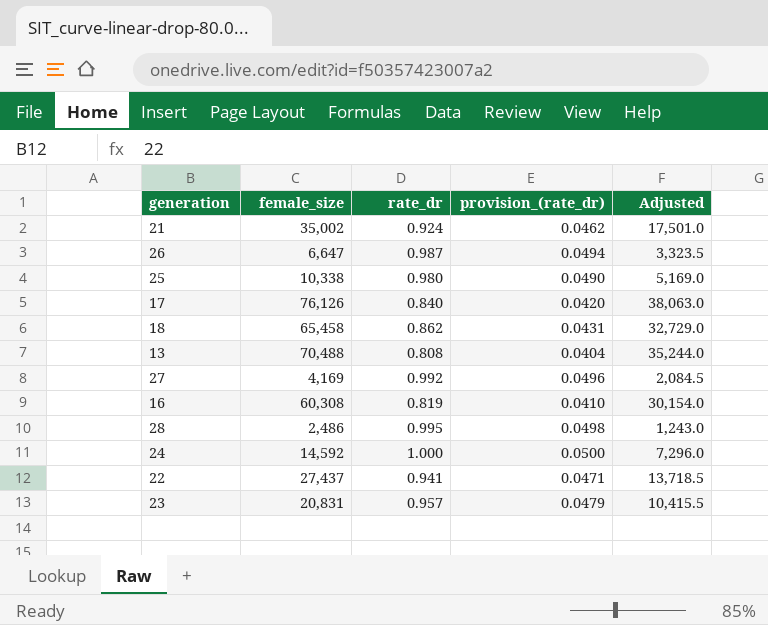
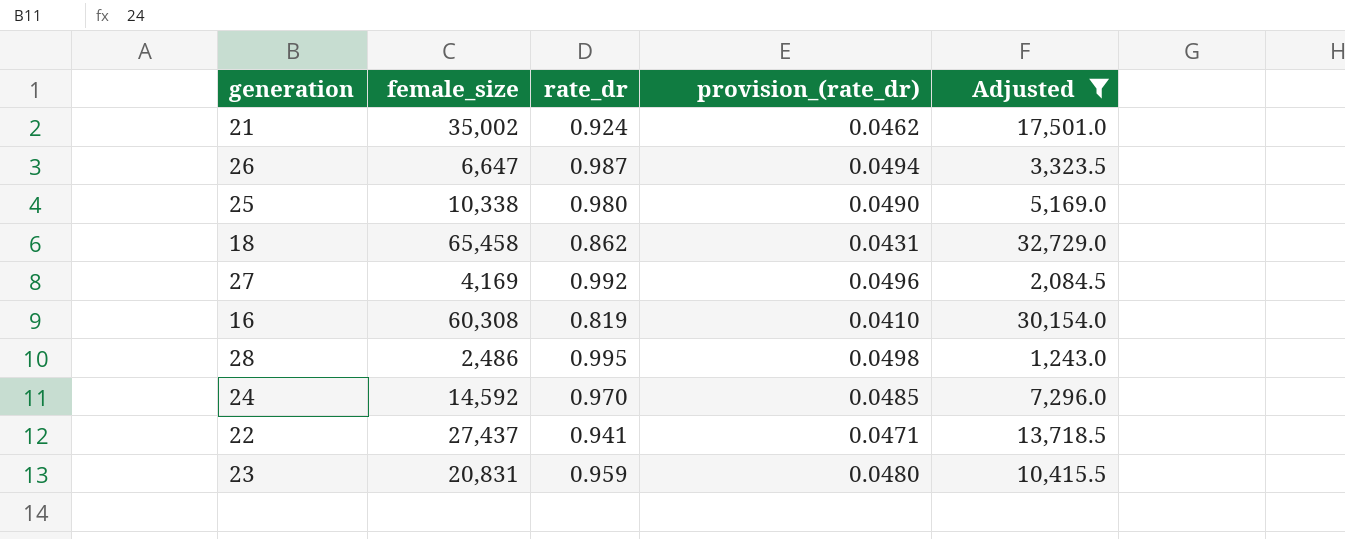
filter: none -> Adjusted <= 32,729.0
24 | rate_dr: 1.000 -> 0.970
24 | provision_(rate_dr): 0.0500 -> 0.0485
23 | rate_dr: 0.957 -> 0.959
23 | provision_(rate_dr): 0.0479 -> 0.0480

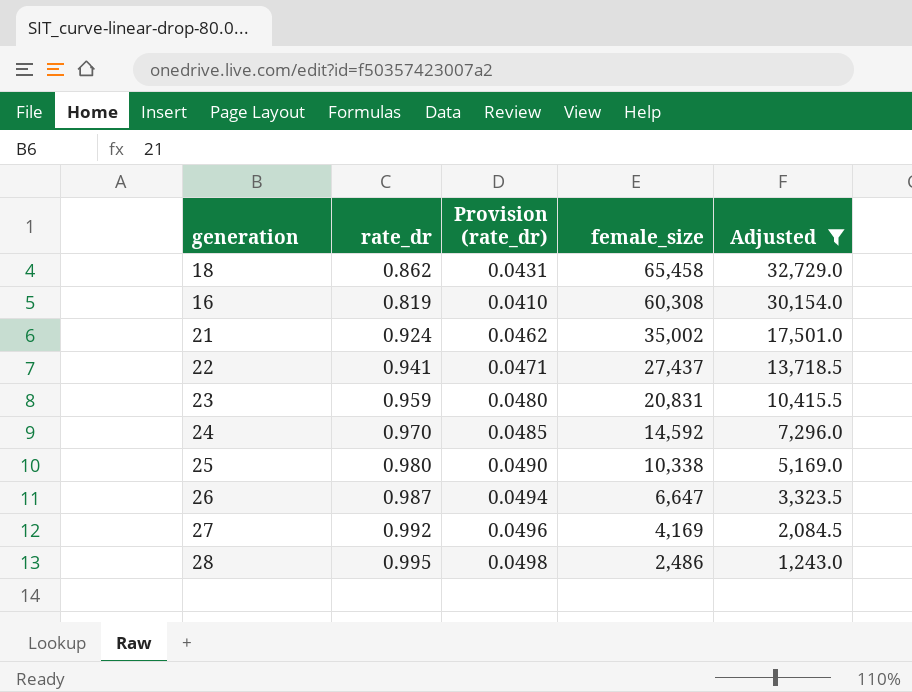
row order: none -> female_size descending
column name: provision_(rate_dr) -> Provision (rate_dr)
column female_size | position: 2 -> 4

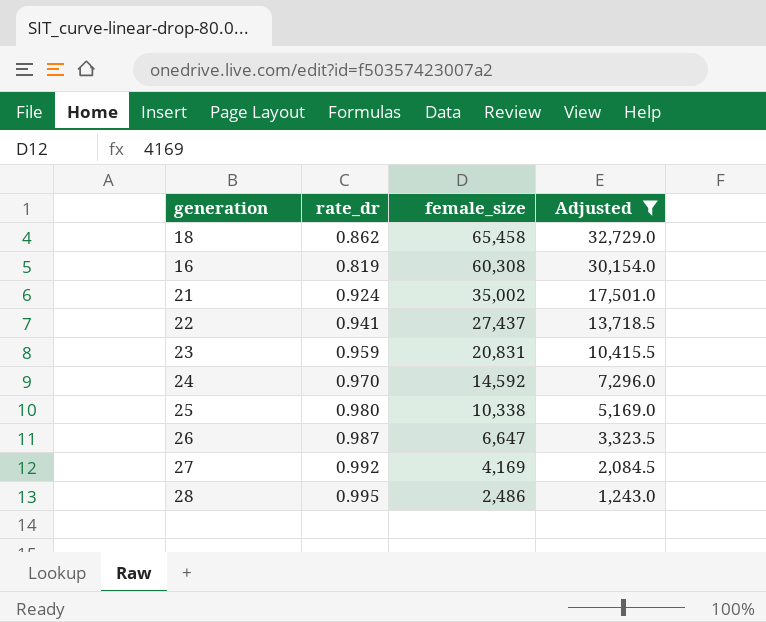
column Provision (rate_dr) | formula: [rate_dr] * 0.05 -> none

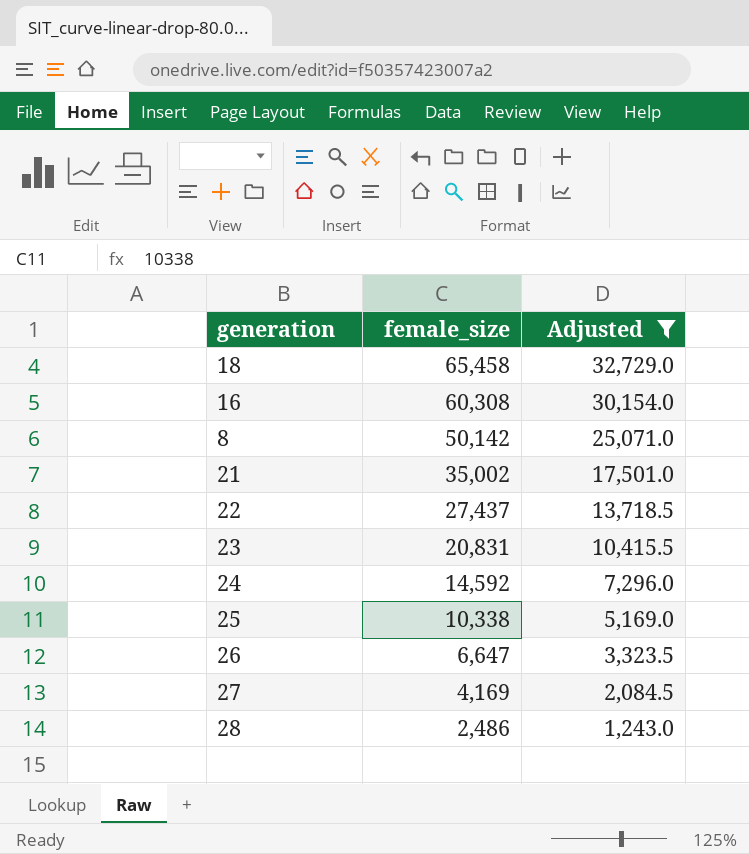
column rate_dr | position: 2 -> none
row 8: none -> 50,142 | 25,071.0

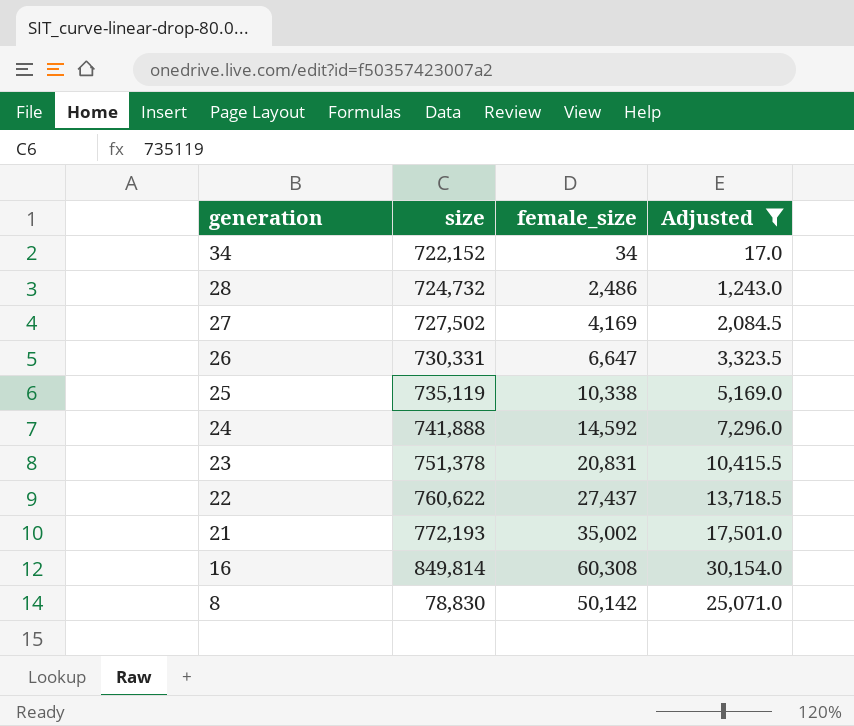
row order: female_size descending -> generation descending
column size | position: none -> 2
row 18: 65,458 | 32,729.0 -> none
row 34: none -> 722,152 | 34 | 17.0

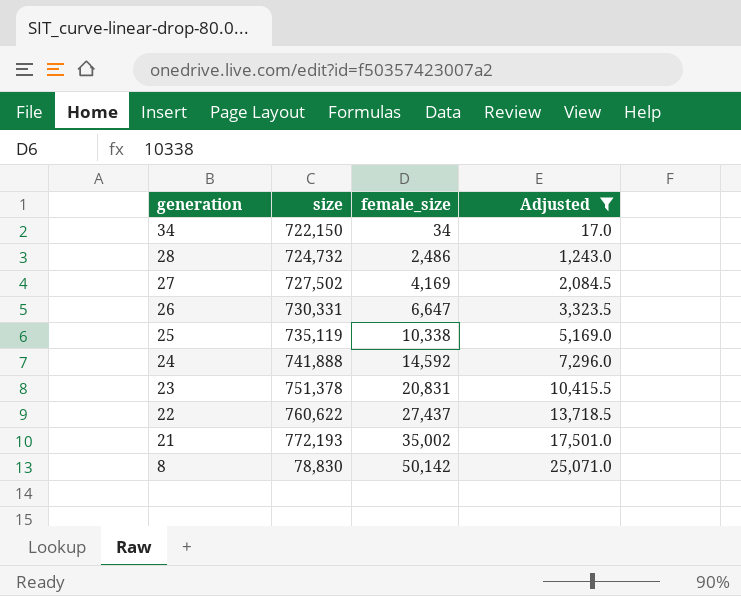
row 16: 849,814 | 60,308 | 30,154.0 -> none
34 | size: 722,152 -> 722,150

